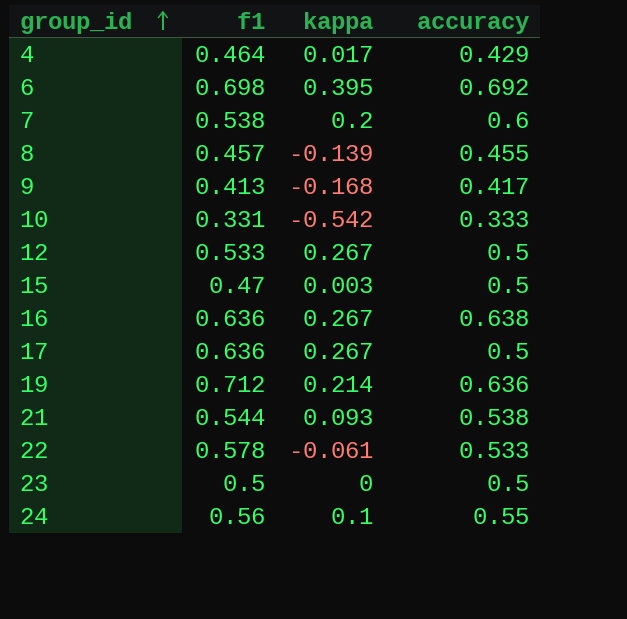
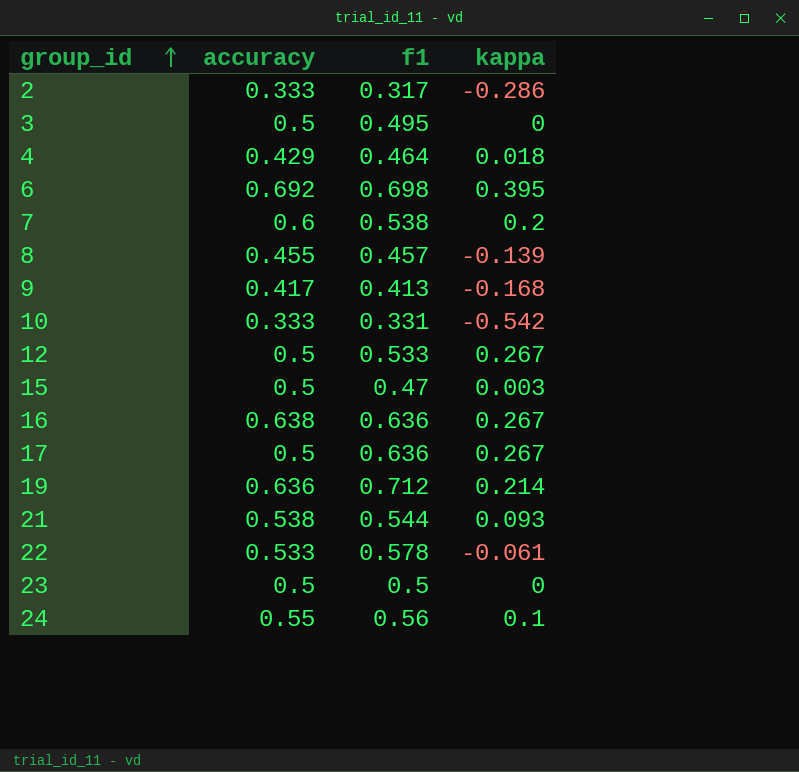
column accuracy | position: 4 -> 2
row 2: none -> 0.333 | 0.317 | -0.286
row 3: none -> 0.5 | 0.495 | 0
4 | kappa: 0.017 -> 0.018

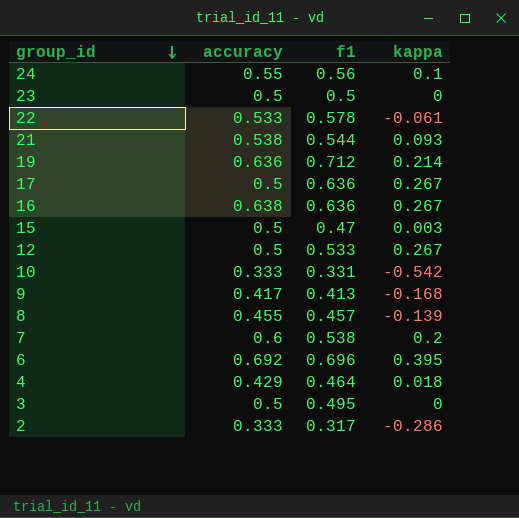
row order: group_id ascending -> group_id descending
6 | f1: 0.698 -> 0.696

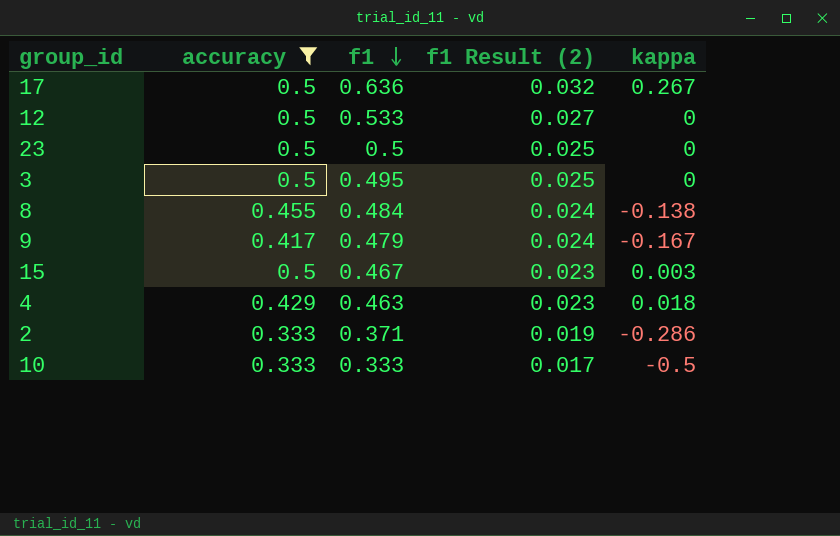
filter: none -> accuracy <= 0.5
row order: group_id descending -> f1 descending
column f1 Result (2) | formula: none -> [f1] * 0.05
12 | kappa: 0.267 -> 0
8 | f1: 0.457 -> 0.484
8 | kappa: -0.139 -> -0.138
9 | f1: 0.413 -> 0.479
9 | kappa: -0.168 -> -0.167
15 | f1: 0.47 -> 0.467
4 | f1: 0.464 -> 0.463
2 | f1: 0.317 -> 0.371
10 | f1: 0.331 -> 0.333
10 | kappa: -0.542 -> -0.5

